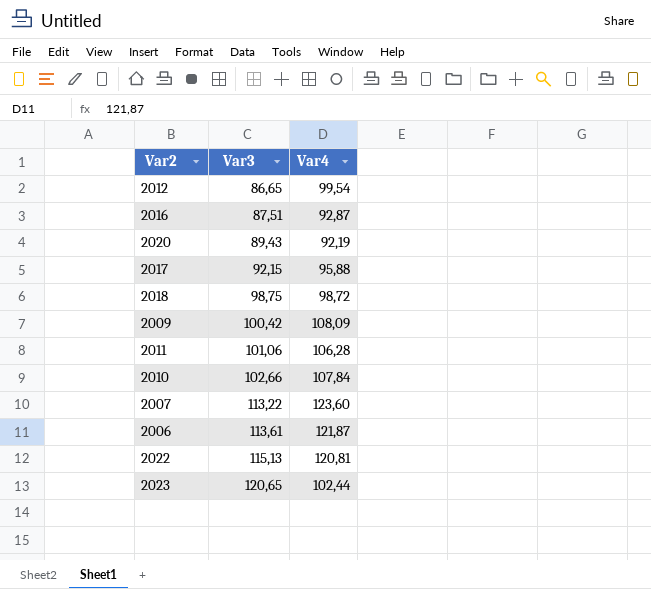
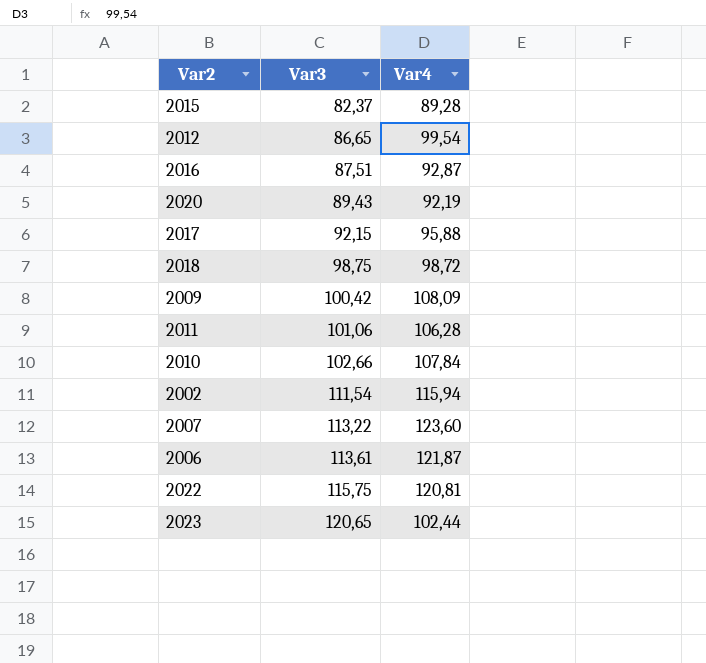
row 2015: none -> 82,37 | 89,28
row 2002: none -> 111,54 | 115,94
2022 | Var3: 115,13 -> 115,75

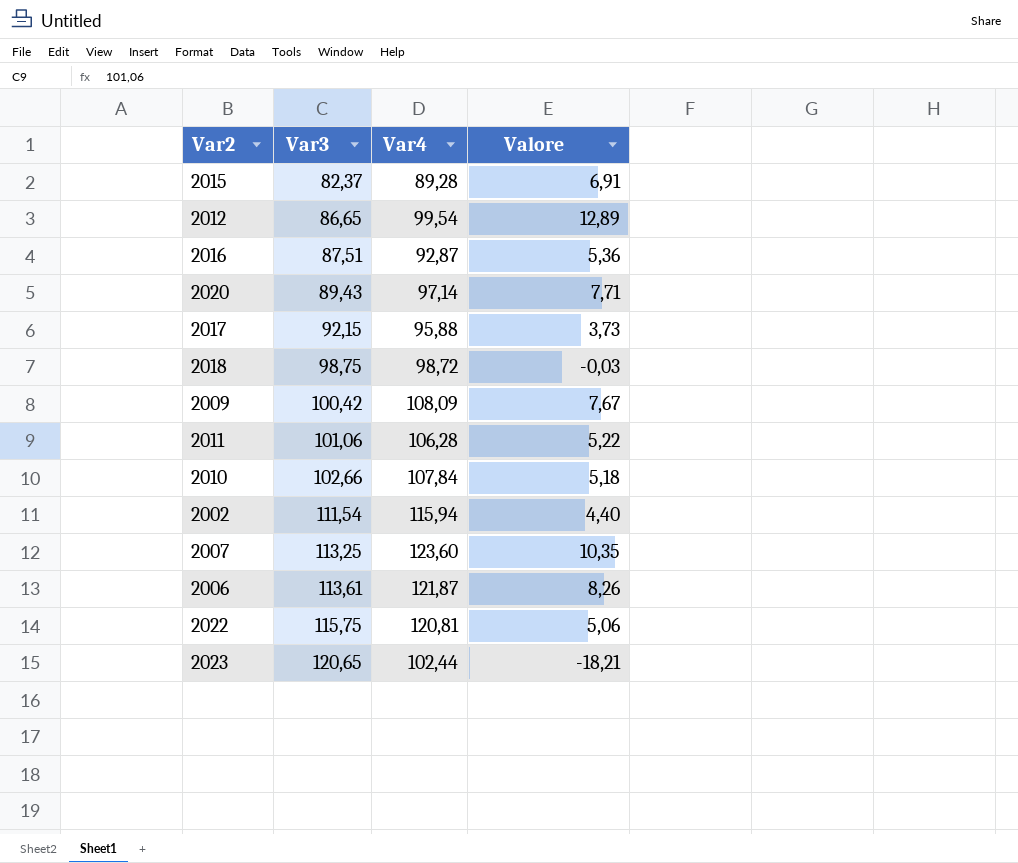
column Valore | formula: none -> [Var4] - [Var3]
2020 | Var4: 92,19 -> 97,14
2007 | Var3: 113,22 -> 113,25

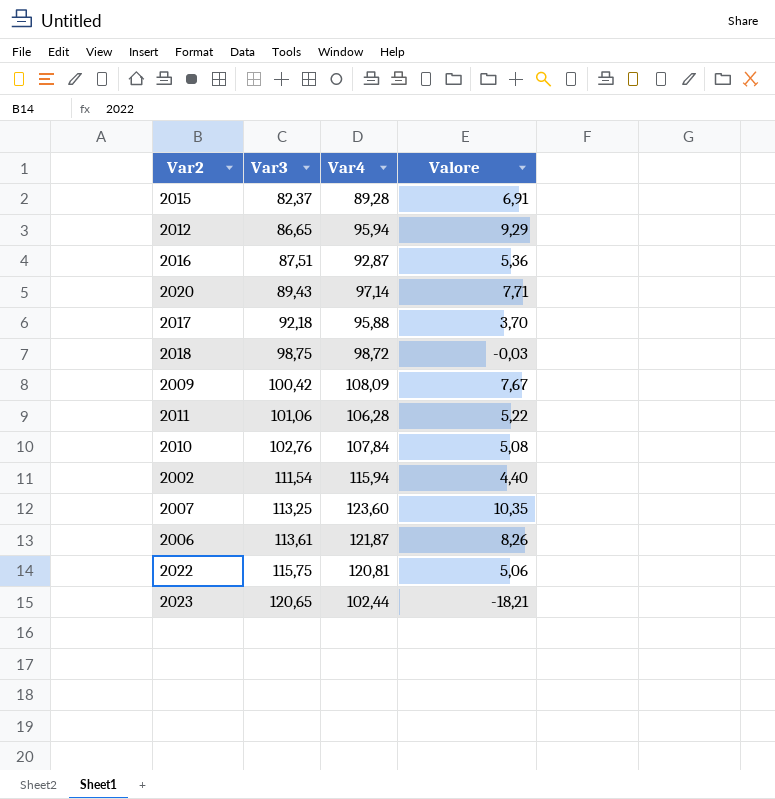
2012 | Var4: 99,54 -> 95,94
2012 | Valore: 12,89 -> 9,29
2017 | Var3: 92,15 -> 92,18
2017 | Valore: 3,73 -> 3,70
2010 | Var3: 102,66 -> 102,76
2010 | Valore: 5,18 -> 5,08

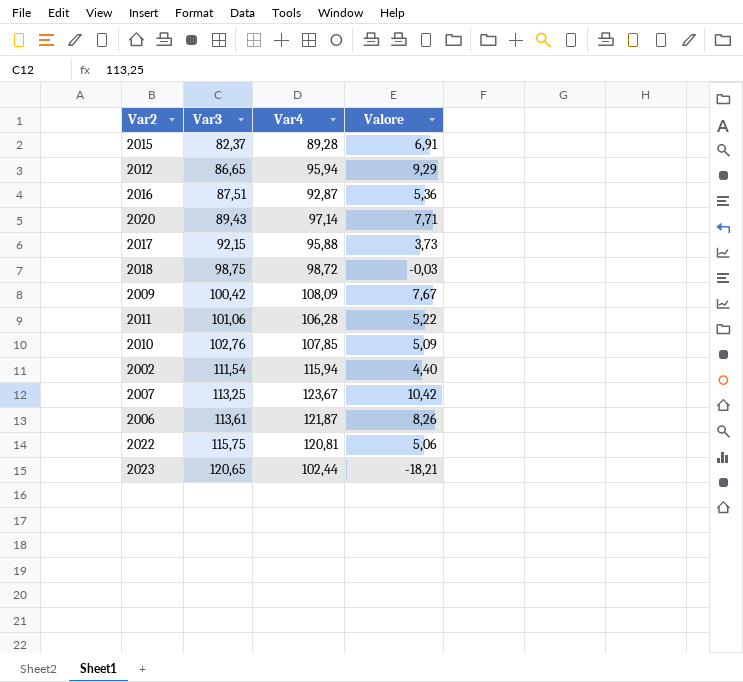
2017 | Var3: 92,18 -> 92,15
2017 | Valore: 3,70 -> 3,73
2010 | Var4: 107,84 -> 107,85
2010 | Valore: 5,08 -> 5,09
2007 | Var4: 123,60 -> 123,67
2007 | Valore: 10,35 -> 10,42

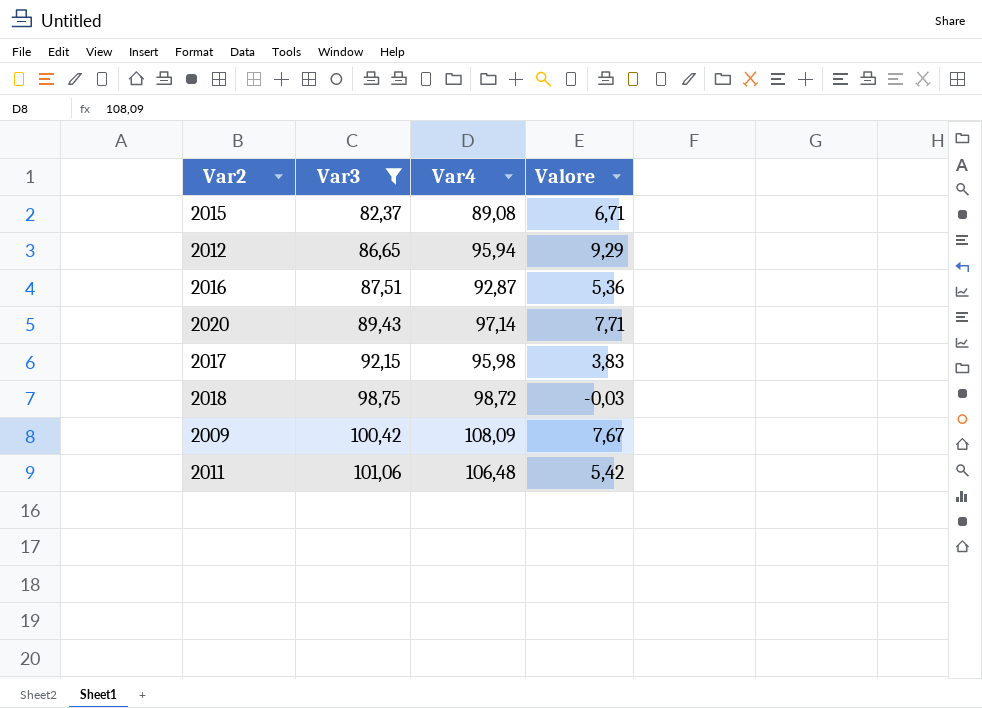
filter: none -> Var3 <= 101,06
2015 | Var4: 89,28 -> 89,08
2015 | Valore: 6,91 -> 6,71
2017 | Var4: 95,88 -> 95,98
2017 | Valore: 3,73 -> 3,83
2011 | Var4: 106,28 -> 106,48
2011 | Valore: 5,22 -> 5,42

